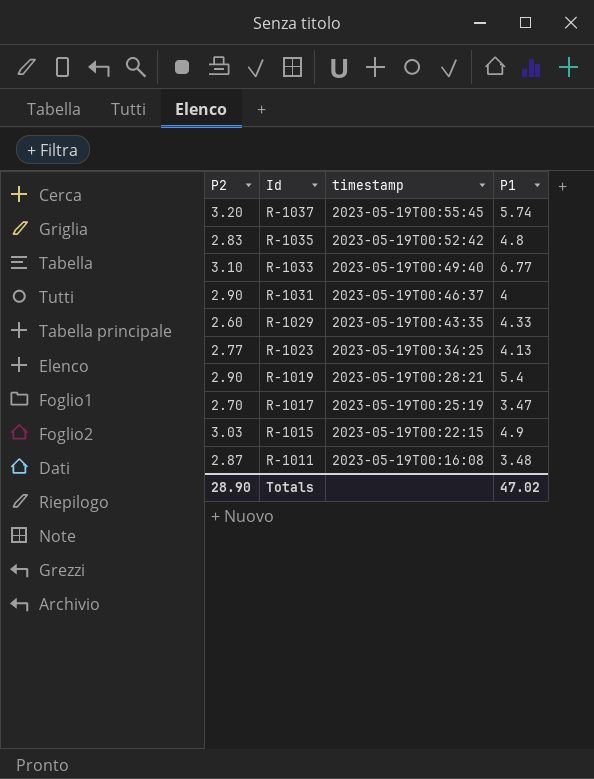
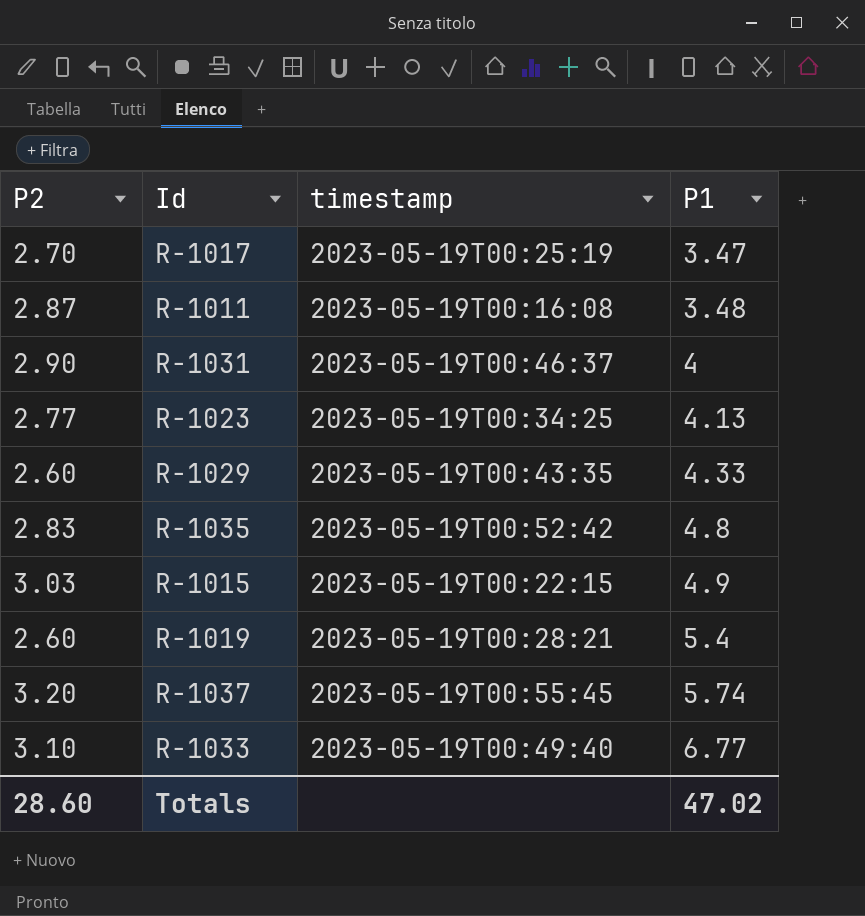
row order: Id descending -> P1 ascending
R-1019 | P2: 2.90 -> 2.60
Totals | P2: 28.90 -> 28.60

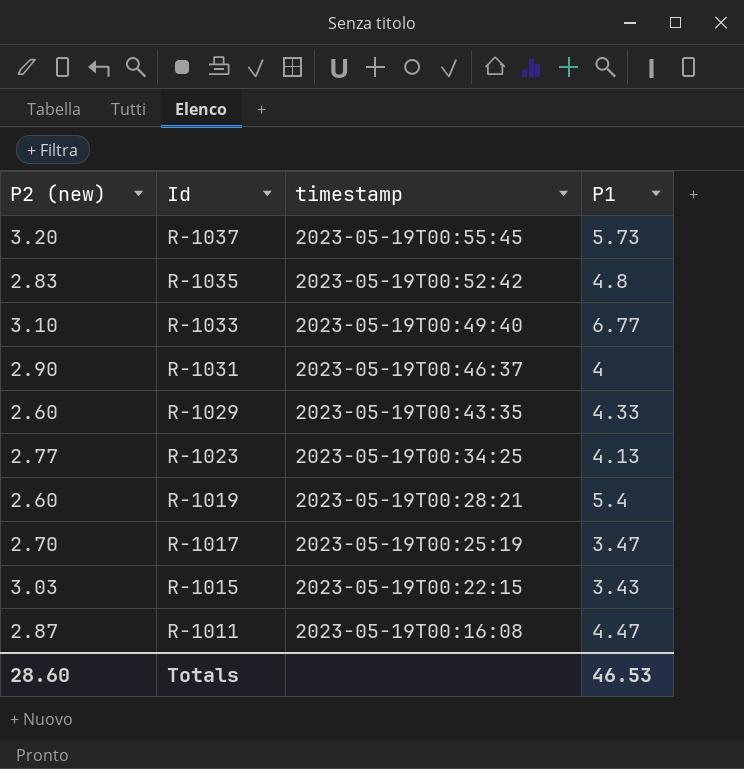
row order: P1 ascending -> Id descending
column name: P2 -> P2 (new)
R-1037 | P1: 5.74 -> 5.73
R-1015 | P1: 4.9 -> 3.43
R-1011 | P1: 3.48 -> 4.47
Totals | P1: 47.02 -> 46.53

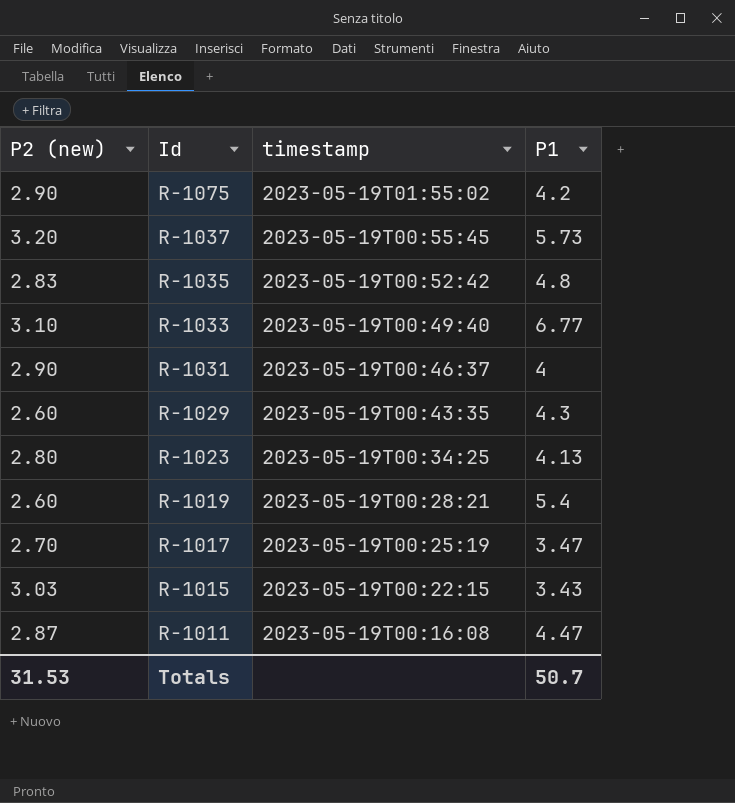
row R-1075: none -> 2.90 | 2023-05-19T01:55:02 | 4.2
R-1029 | P1: 4.33 -> 4.3
R-1023 | P2 (new): 2.77 -> 2.80
Totals | P2 (new): 28.60 -> 31.53
Totals | P1: 46.53 -> 50.7

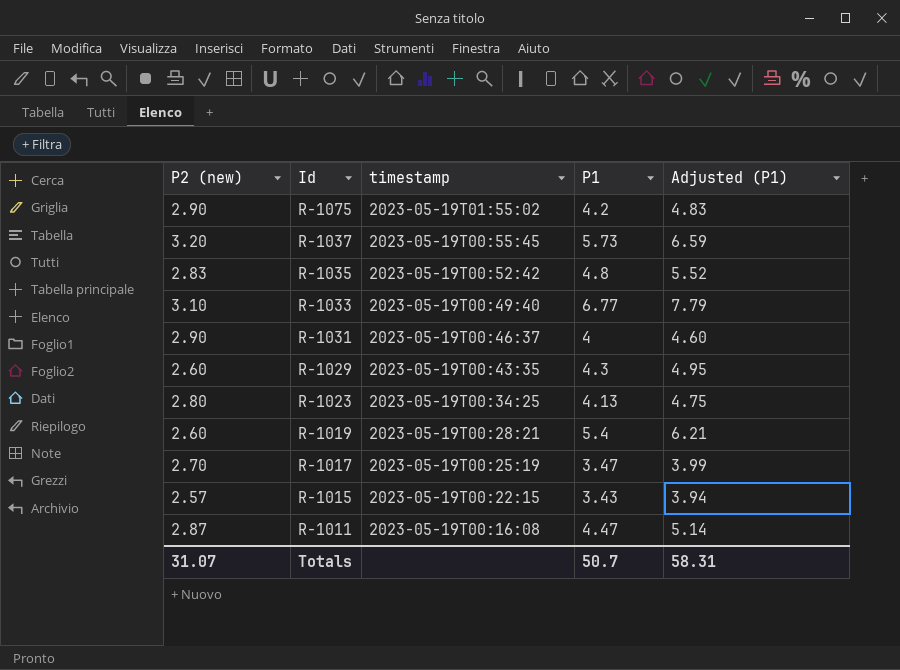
column Adjusted (P1) | formula: none -> [P1] * 1.15
R-1015 | P2 (new): 3.03 -> 2.57
Totals | P2 (new): 31.53 -> 31.07

